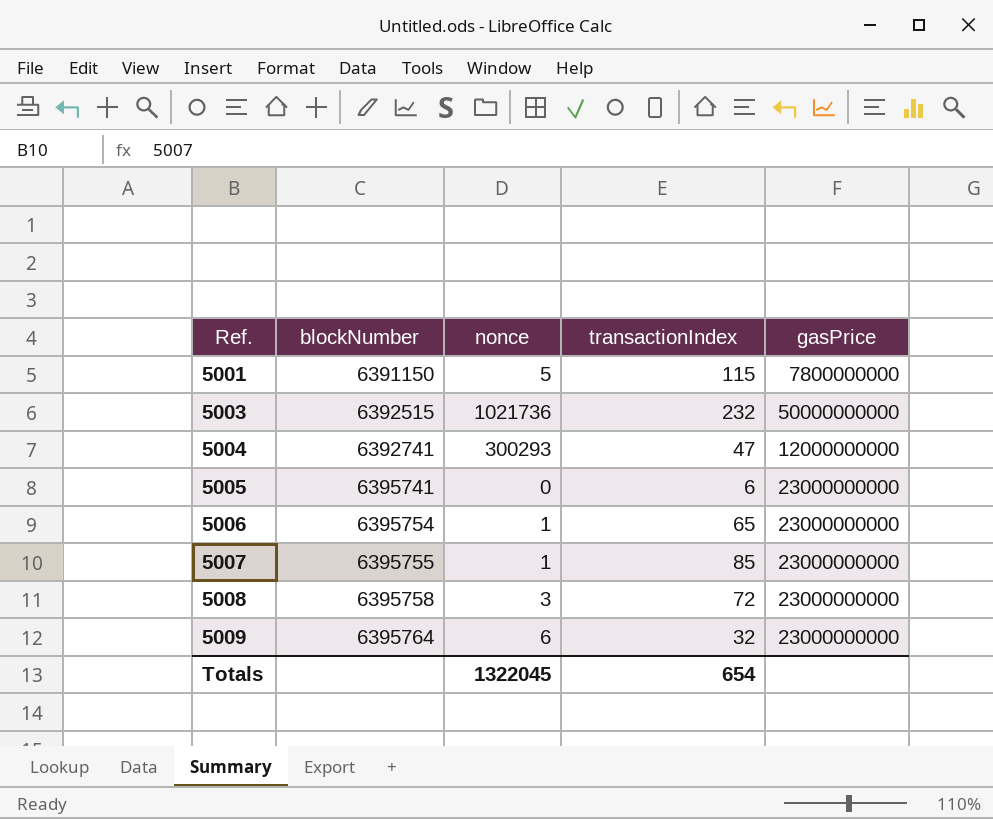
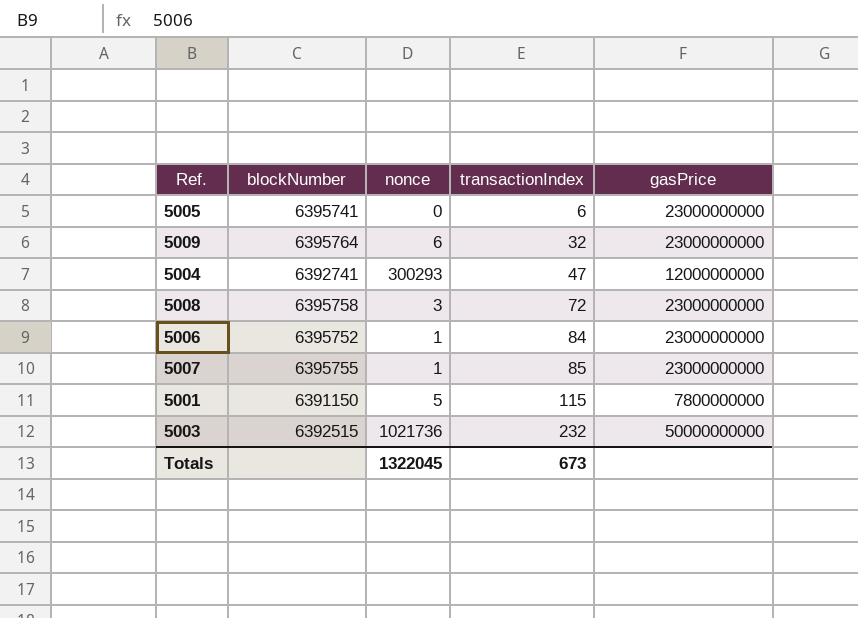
row order: Ref. ascending -> transactionIndex ascending
5006 | blockNumber: 6395754 -> 6395752
5006 | transactionIndex: 65 -> 84
Totals | transactionIndex: 654 -> 673

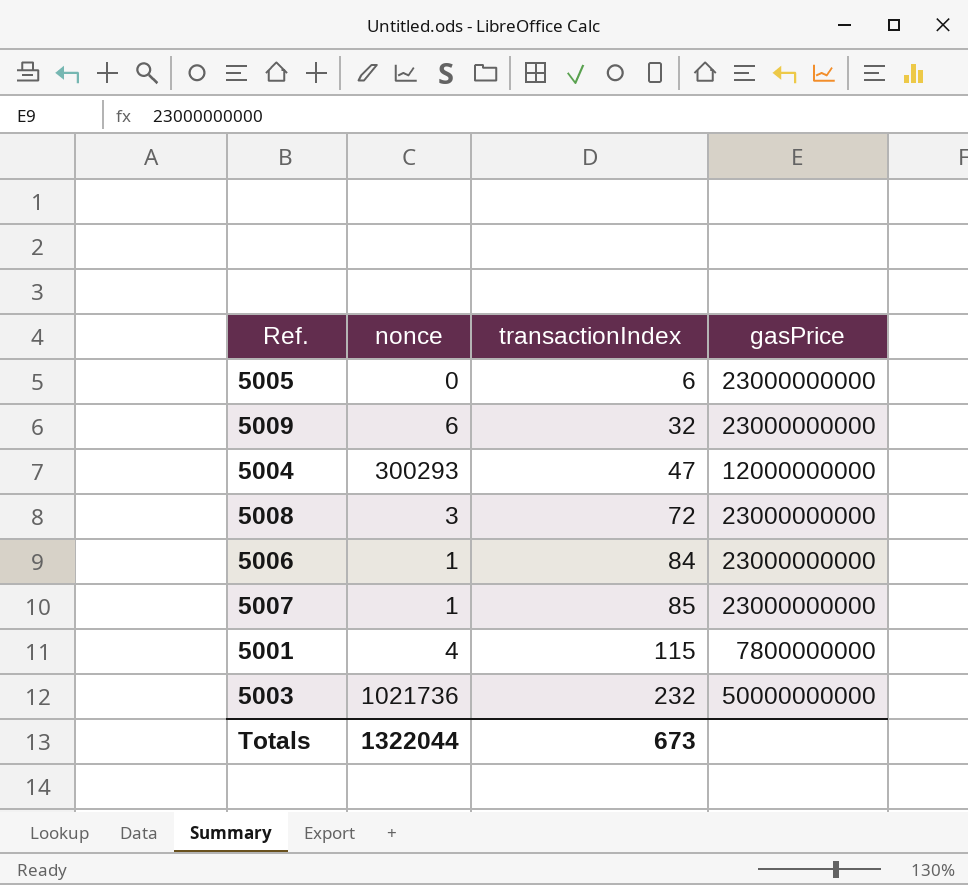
column blockNumber | position: 2 -> none
5001 | nonce: 5 -> 4
Totals | nonce: 1322045 -> 1322044

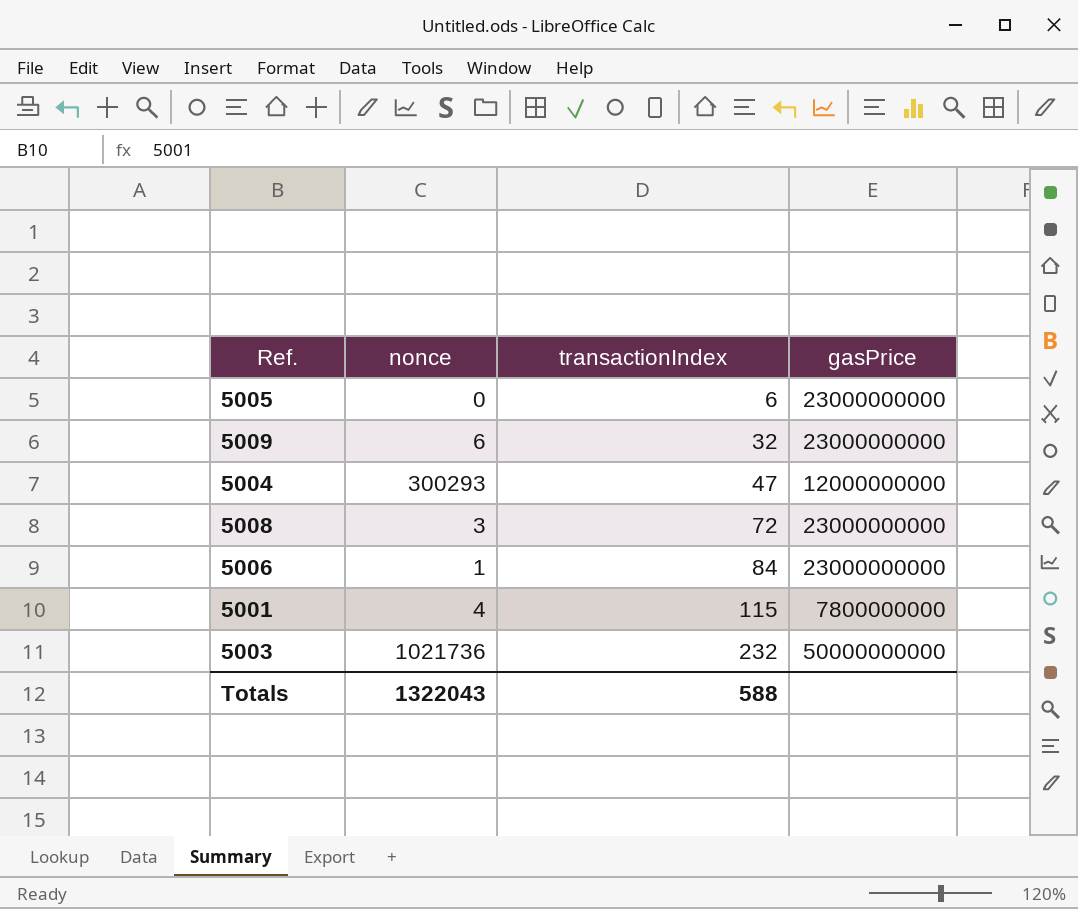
row 5007: 1 | 85 | 23000000000 -> none
Totals | nonce: 1322044 -> 1322043
Totals | transactionIndex: 673 -> 588

